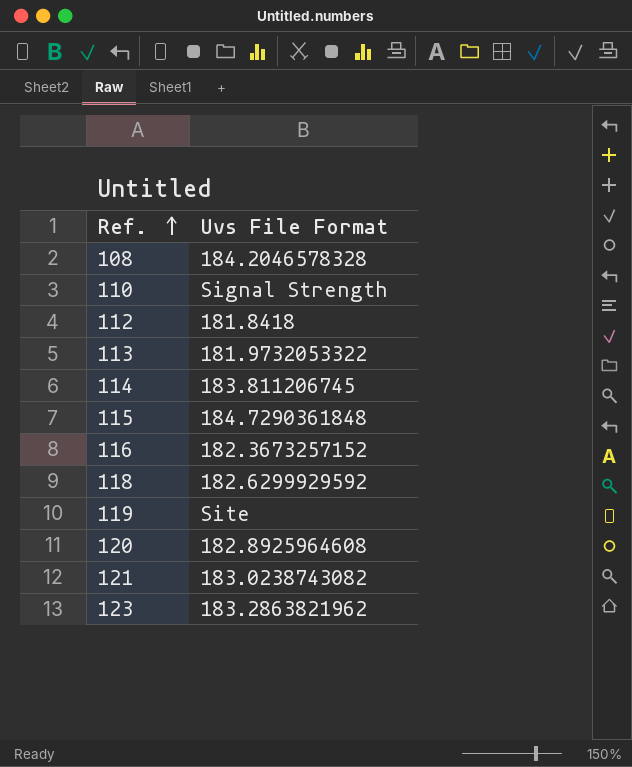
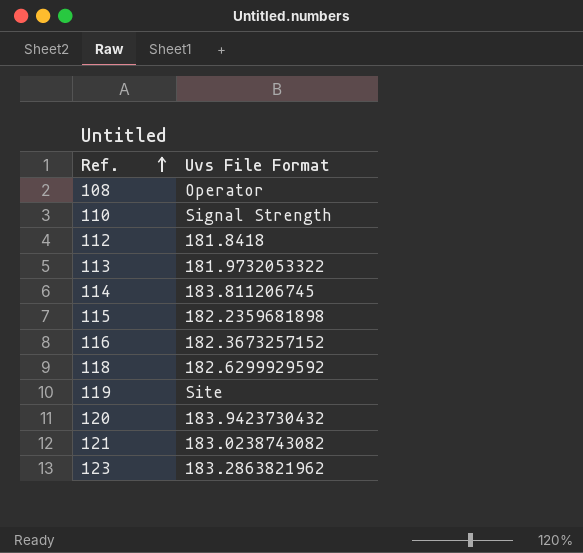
108 | Uvs File Format: 184.2046578328 -> Operator
115 | Uvs File Format: 184.7290361848 -> 182.2359681898
120 | Uvs File Format: 182.8925964608 -> 183.9423730432

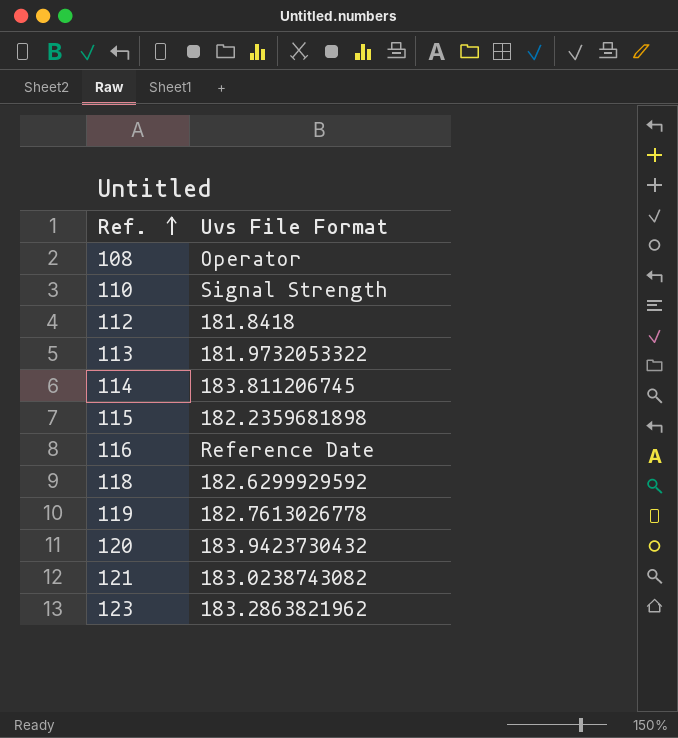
116 | Uvs File Format: 182.3673257152 -> Reference Date
119 | Uvs File Format: Site -> 182.7613026778

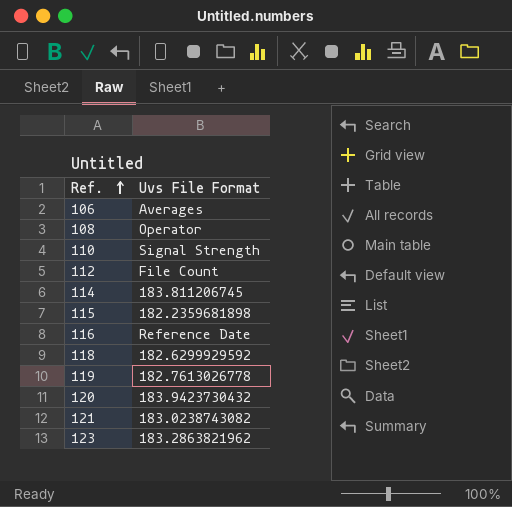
row 113: 181.9732053322 -> none
row 106: none -> Averages
112 | Uvs File Format: 181.8418 -> File Count

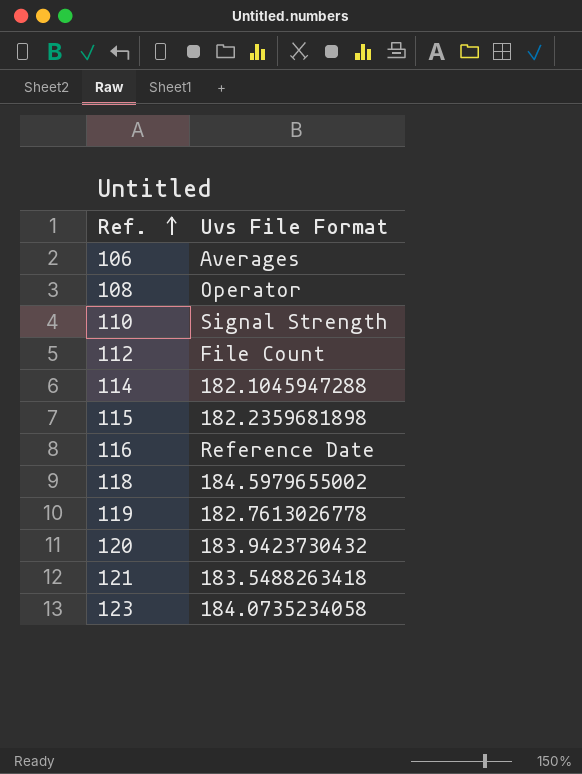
114 | Uvs File Format: 183.811206745 -> 182.1045947288
118 | Uvs File Format: 182.6299929592 -> 184.5979655002
121 | Uvs File Format: 183.0238743082 -> 183.5488263418
123 | Uvs File Format: 183.2863821962 -> 184.0735234058

